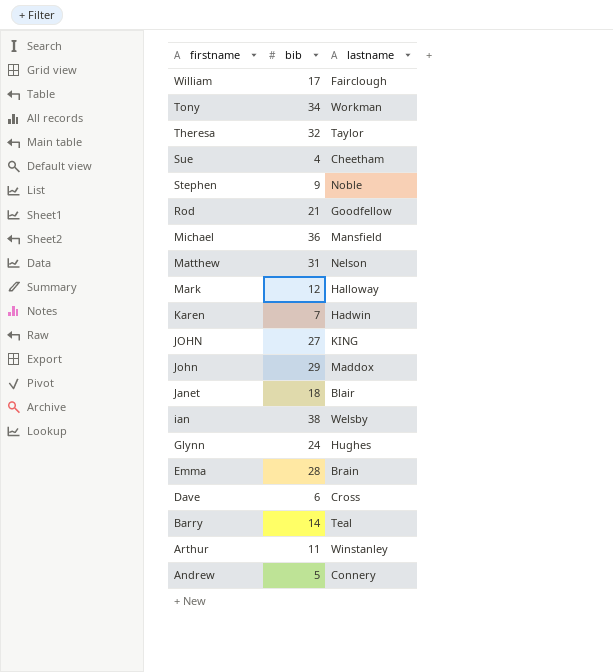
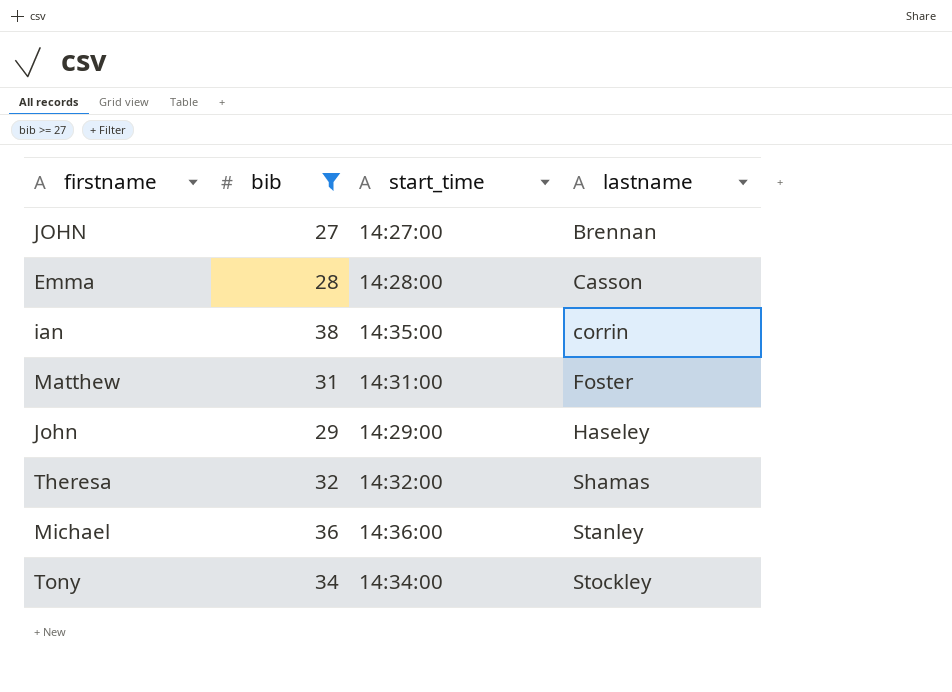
filter: none -> bib >= 27
row order: firstname descending -> lastname ascending
column start_time | position: none -> 3
JOHN | lastname: KING -> Brennan
Emma | lastname: Brain -> Casson
ian | lastname: Welsby -> corrin
Matthew | lastname: Nelson -> Foster
John | lastname: Maddox -> Haseley
Theresa | lastname: Taylor -> Shamas
Michael | lastname: Mansfield -> Stanley
Tony | lastname: Workman -> Stockley

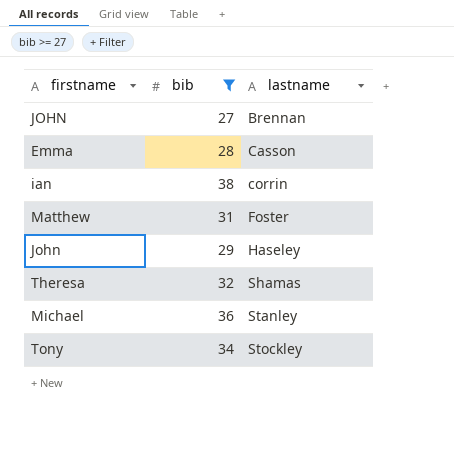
column start_time | position: 3 -> none

